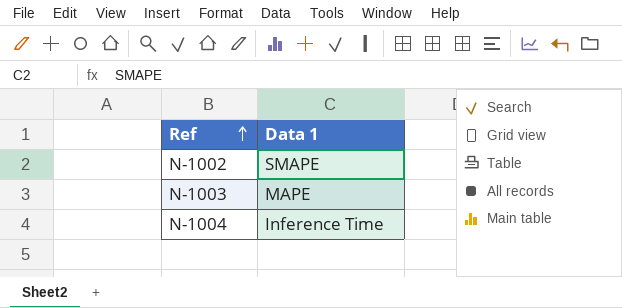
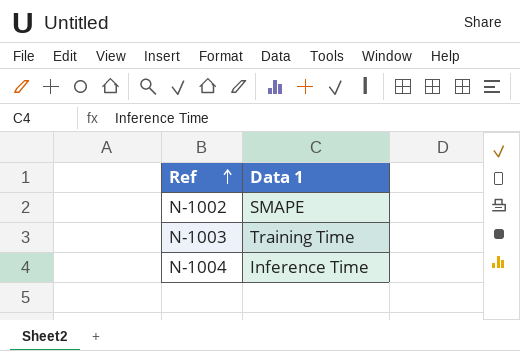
N-1003 | Data 1: MAPE -> Training Time

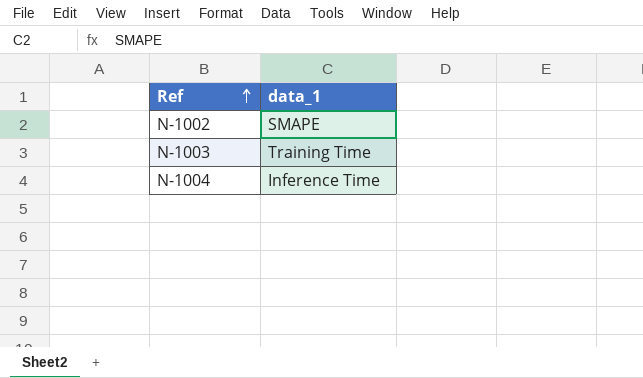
column name: Data 1 -> data_1

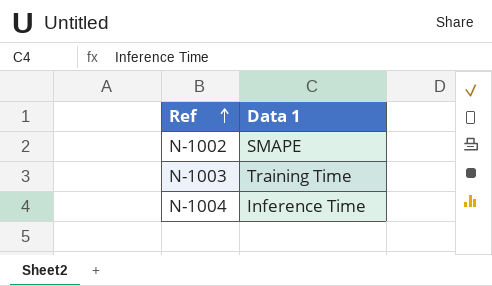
column name: data_1 -> Data 1

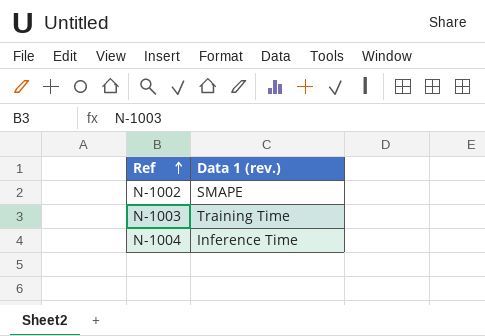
column name: Data 1 -> Data 1 (rev.)

